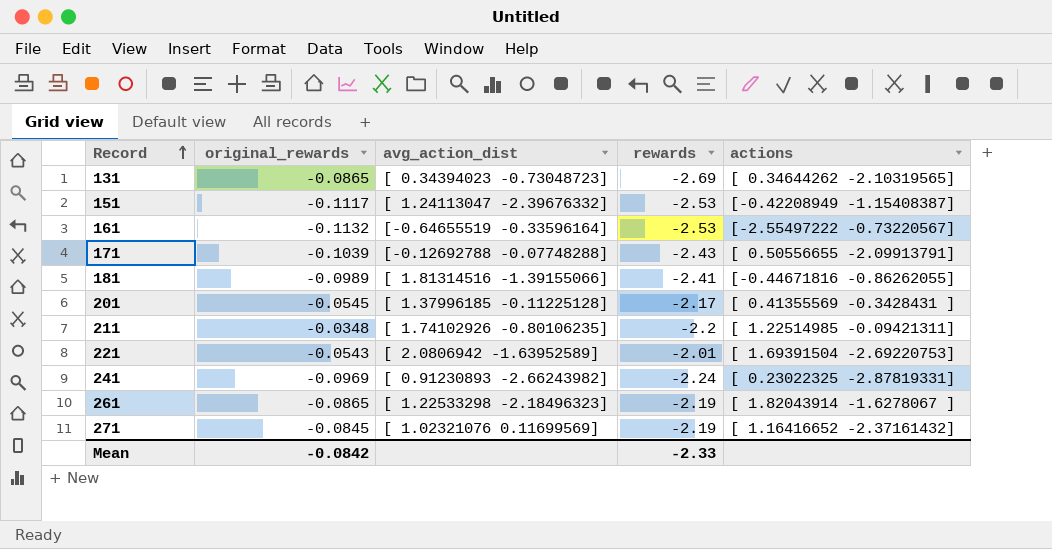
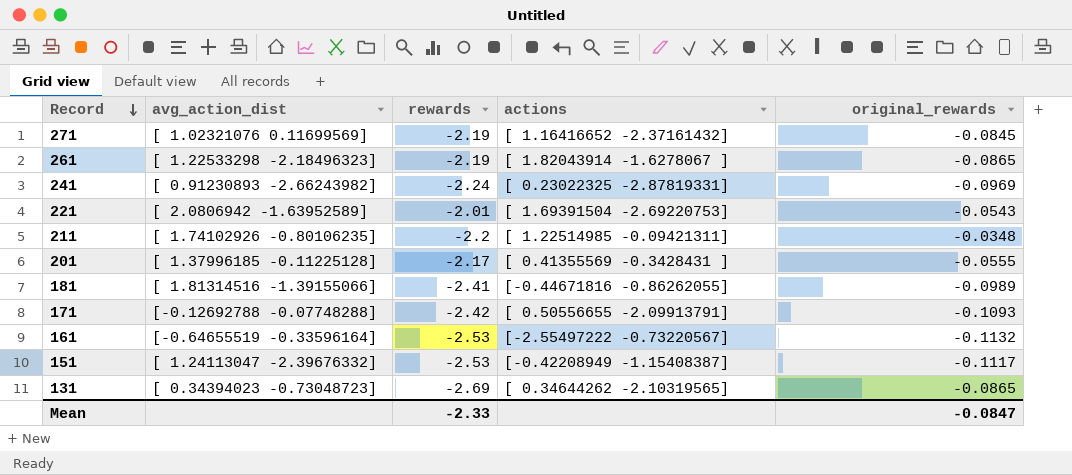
row order: Record ascending -> Record descending
column original_rewards | position: 2 -> 5
201 | original_rewards: -0.0545 -> -0.0555
171 | rewards: -2.43 -> -2.42
171 | original_rewards: -0.1039 -> -0.1093
Mean | original_rewards: -0.0842 -> -0.0847

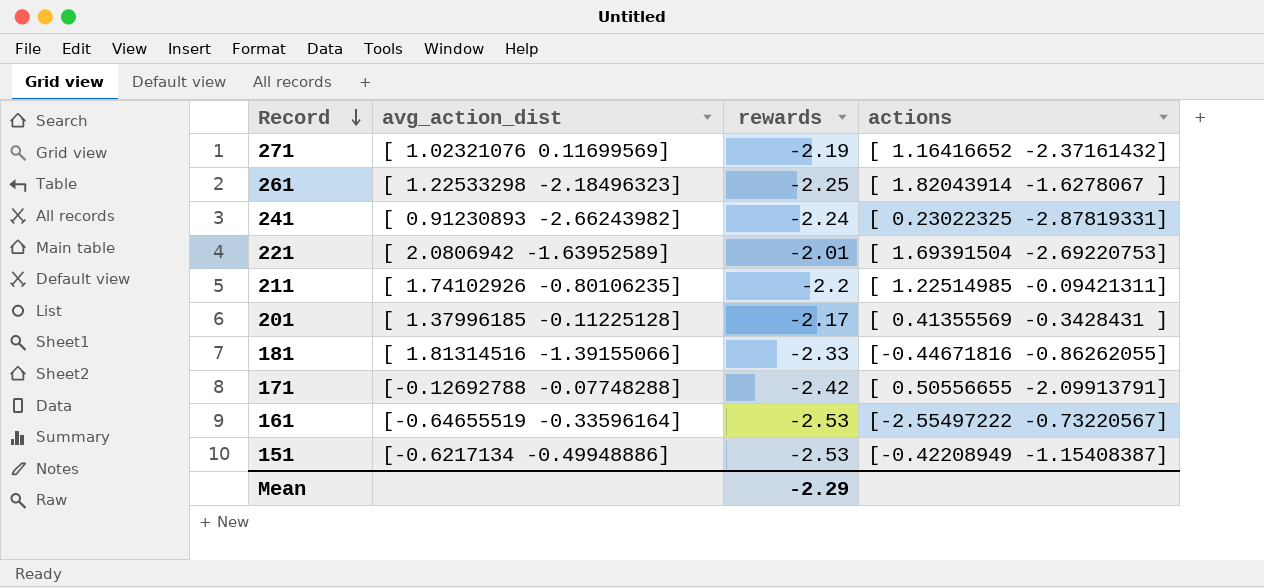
column original_rewards | position: 5 -> none
row 131: [ 0.34394023 -0.73048723] | -2.69 | [ 0.34644262 -2.10319565] | -0.0865 -> none
261 | rewards: -2.19 -> -2.25
181 | rewards: -2.41 -> -2.33
151 | avg_action_dist: [ 1.24113047 -2.39676332] -> [-0.6217134 -0.49948886]
Mean | rewards: -2.33 -> -2.29

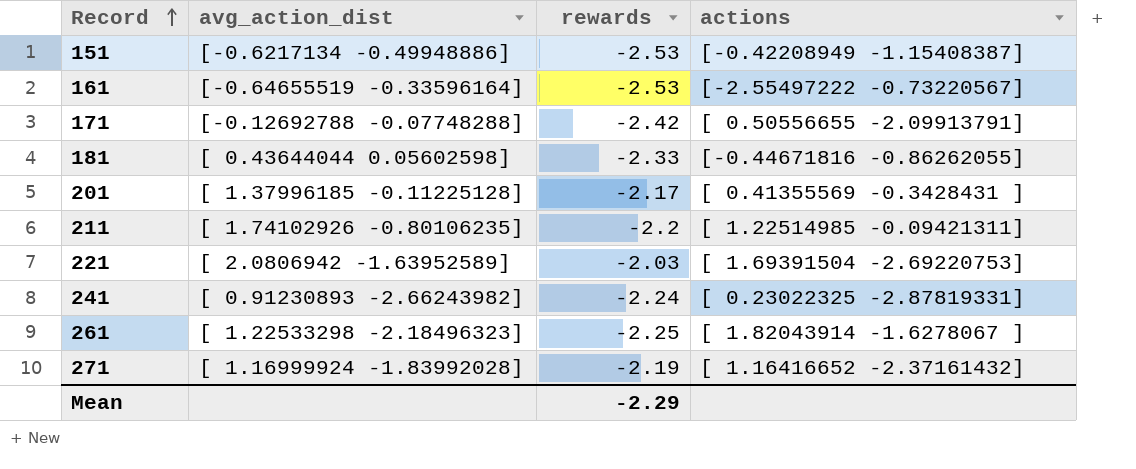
row order: Record descending -> Record ascending
181 | avg_action_dist: [ 1.81314516 -1.39155066] -> [ 0.43644044 0.05602598]
221 | rewards: -2.01 -> -2.03
271 | avg_action_dist: [ 1.02321076 0.11699569] -> [ 1.16999924 -1.83992028]

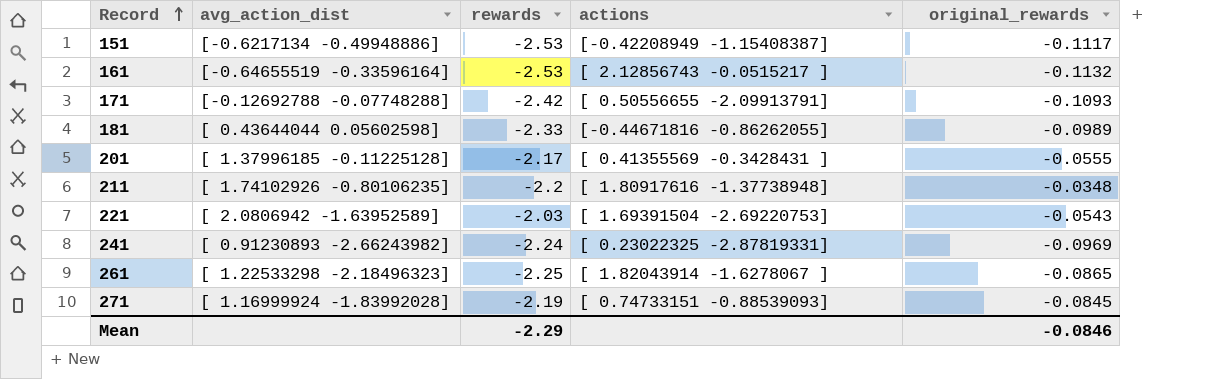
column original_rewards | position: none -> 5
161 | actions: [-2.55497222 -0.73220567] -> [ 2.12856743 -0.0515217 ]
211 | actions: [ 1.22514985 -0.09421311] -> [ 1.80917616 -1.37738948]
271 | actions: [ 1.16416652 -2.37161432] -> [ 0.74733151 -0.88539093]

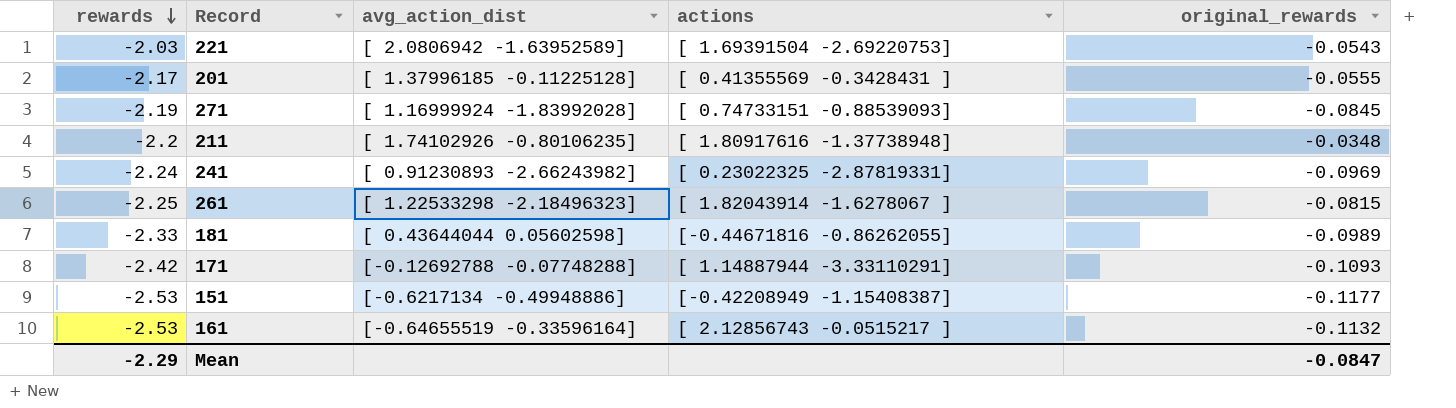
row order: Record ascending -> rewards descending
column rewards | position: 3 -> 1
261 | original_rewards: -0.0865 -> -0.0815
171 | actions: [ 0.50556655 -2.09913791] -> [ 1.14887944 -3.33110291]
151 | original_rewards: -0.1117 -> -0.1177
Mean | original_rewards: -0.0846 -> -0.0847

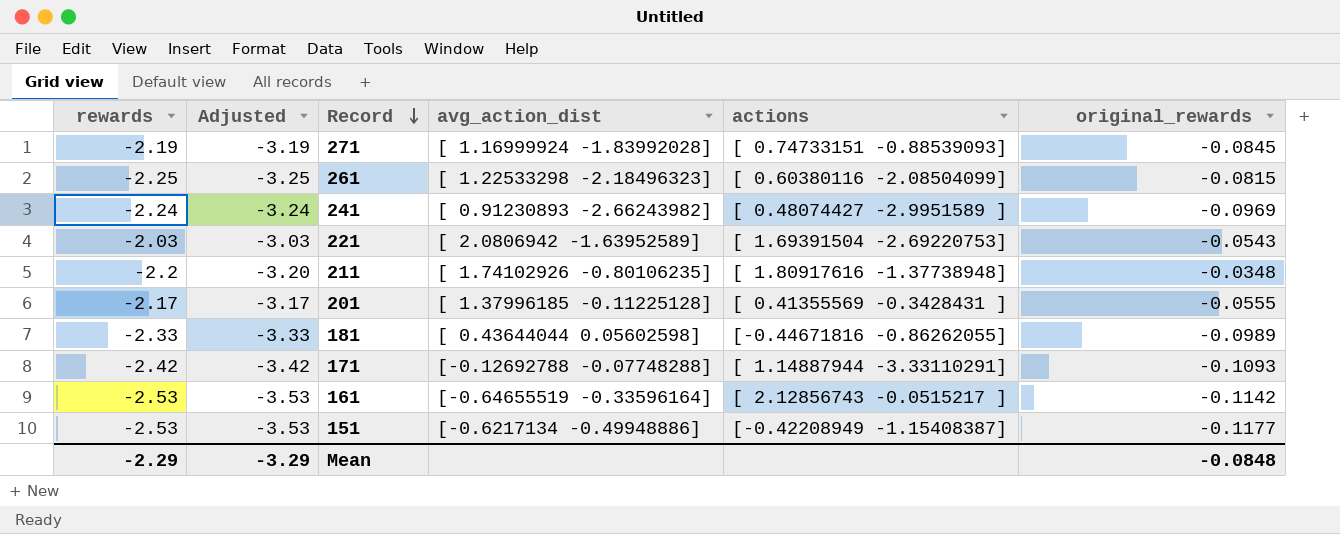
row order: rewards descending -> Record descending
column Adjusted | formula: none -> [rewards] - 1
261 | actions: [ 1.82043914 -1.6278067 ] -> [ 0.60380116 -2.08504099]
241 | actions: [ 0.23022325 -2.87819331] -> [ 0.48074427 -2.9951589 ]
161 | original_rewards: -0.1132 -> -0.1142
Mean | original_rewards: -0.0847 -> -0.0848

